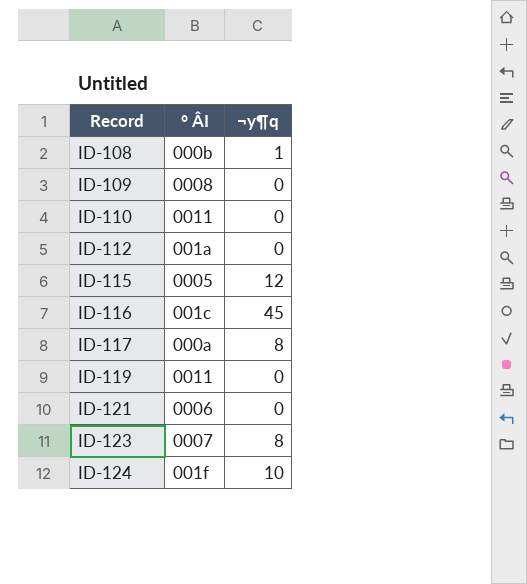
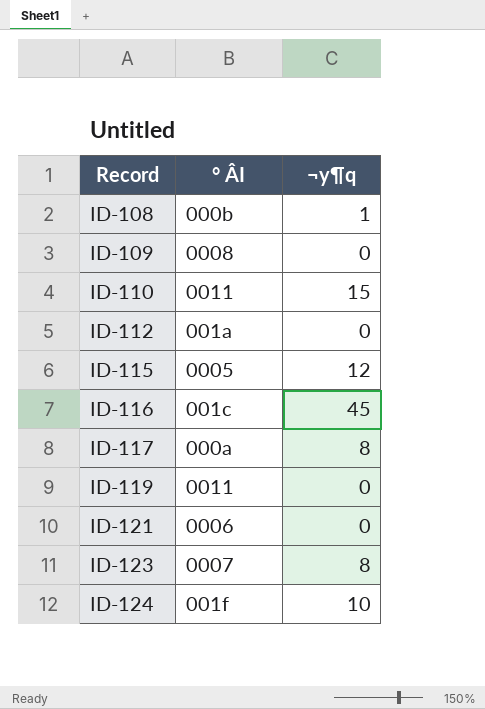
ID-110 | ¬y¶q: 0 -> 15

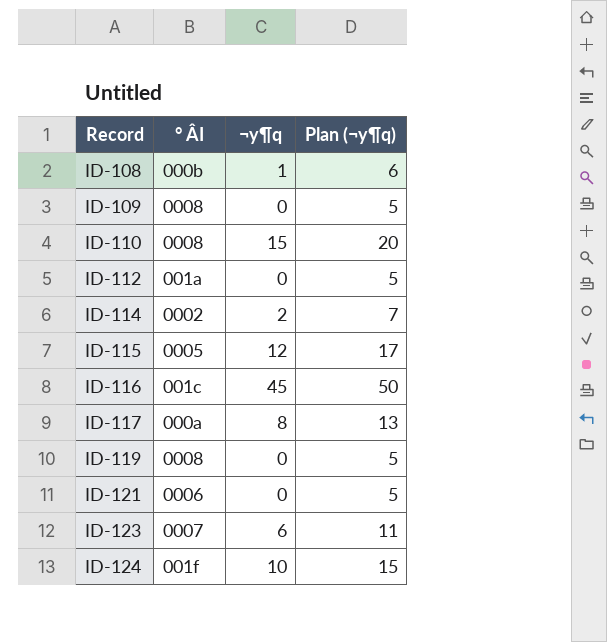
column Plan (¬y¶q) | formula: none -> [¬y¶q] + 5
ID-110 | ° ÂI: 0011 -> 0008
row ID-114: none -> 0002 | 2 | 7
ID-119 | ° ÂI: 0011 -> 0008
ID-123 | ¬y¶q: 8 -> 6

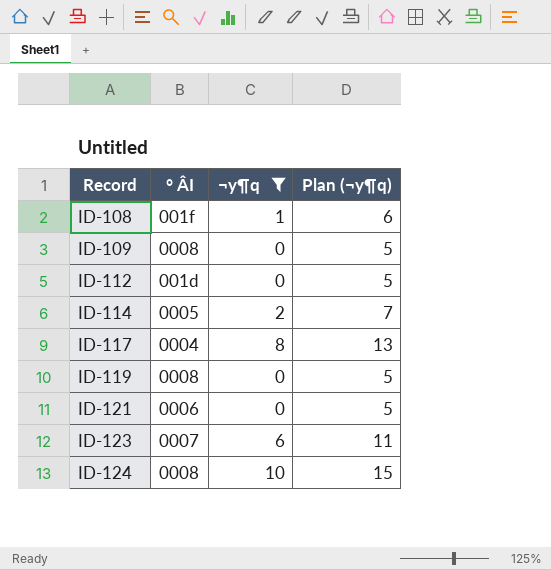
filter: none -> ¬y¶q <= 10
ID-108 | ° ÂI: 000b -> 001f
ID-112 | ° ÂI: 001a -> 001d
ID-114 | ° ÂI: 0002 -> 0005
ID-117 | ° ÂI: 000a -> 0004
ID-124 | ° ÂI: 001f -> 0008

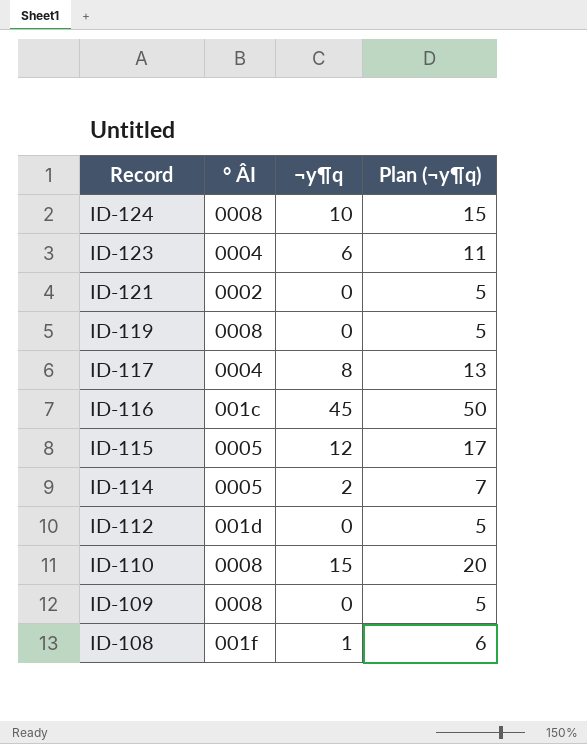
filter: ¬y¶q <= 10 -> none
row order: Record ascending -> Record descending
ID-123 | ° ÂI: 0007 -> 0004
ID-121 | ° ÂI: 0006 -> 0002

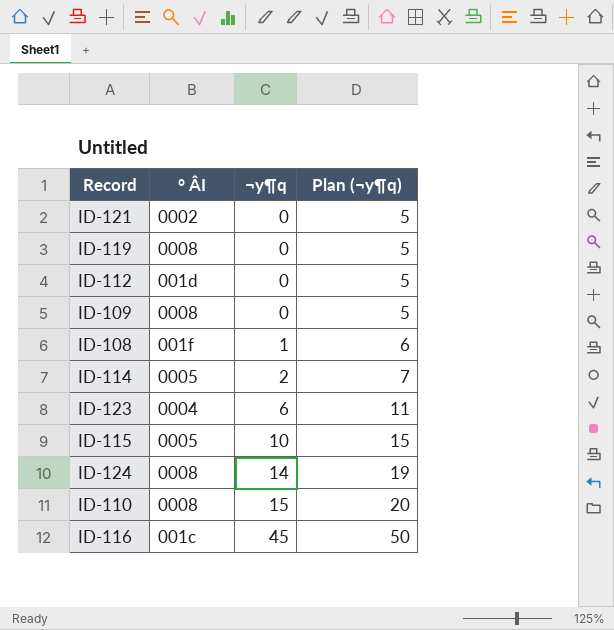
row order: Record descending -> ¬y¶q ascending
row ID-117: 0004 | 8 | 13 -> none
ID-115 | ¬y¶q: 12 -> 10
ID-115 | Plan (¬y¶q): 17 -> 15
ID-124 | ¬y¶q: 10 -> 14
ID-124 | Plan (¬y¶q): 15 -> 19

